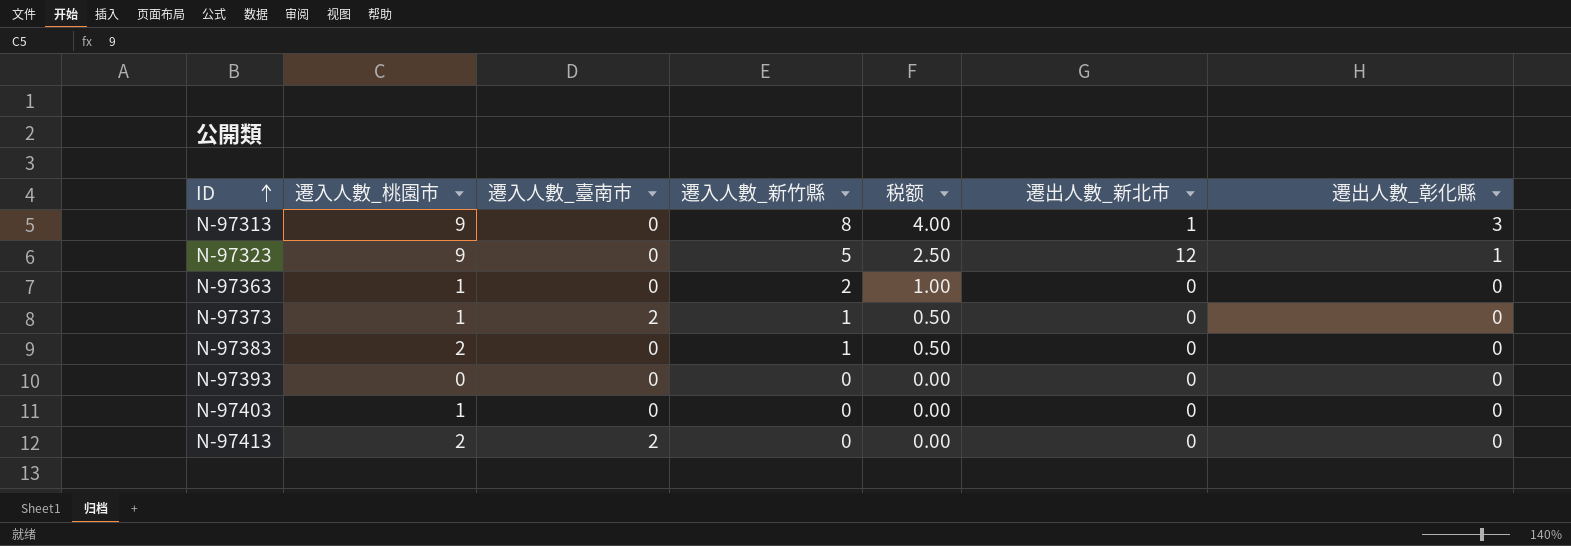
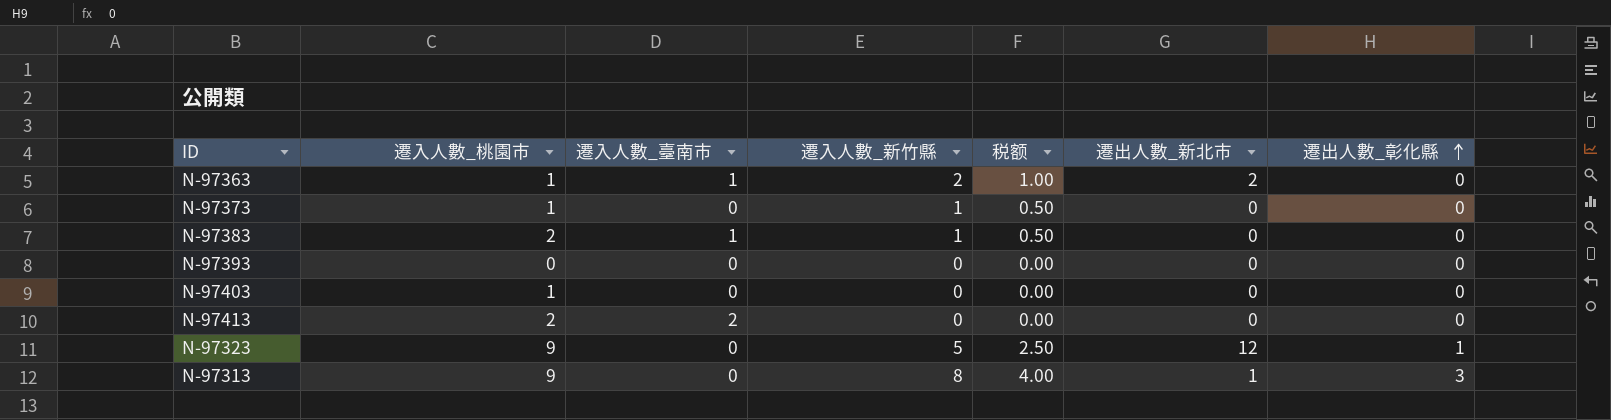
row order: ID ascending -> 遷出人數_彰化縣 ascending
N-97363 | 遷入人數_臺南市: 0 -> 1
N-97363 | 遷出人數_新北市: 0 -> 2
N-97373 | 遷入人數_臺南市: 2 -> 0
N-97383 | 遷入人數_臺南市: 0 -> 1

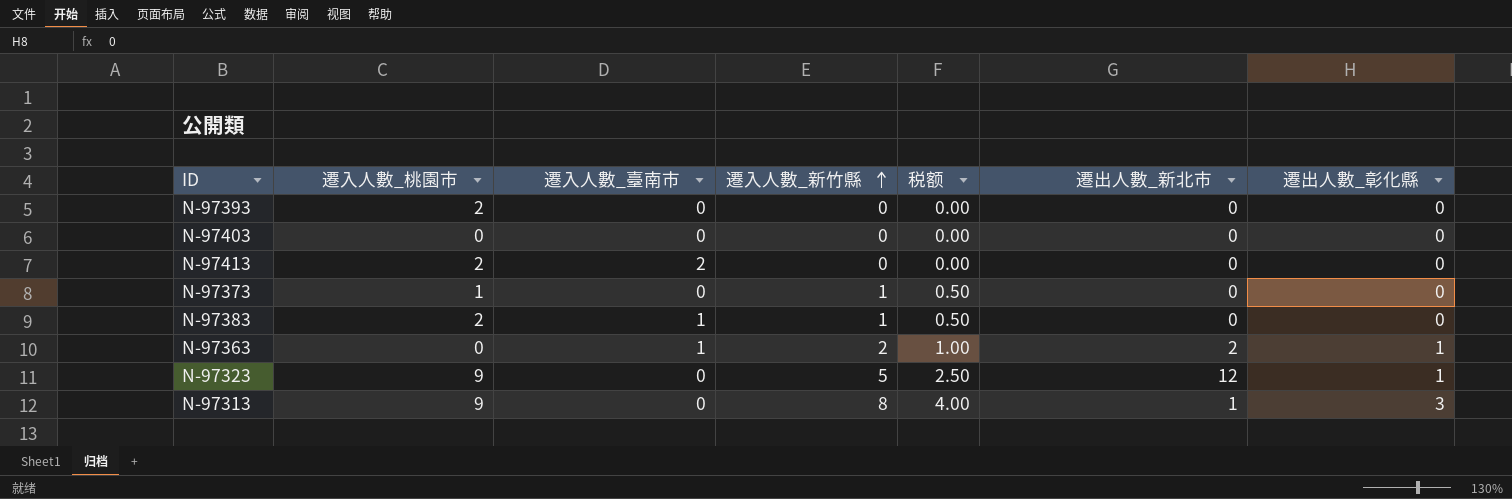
row order: 遷出人數_彰化縣 ascending -> 遷入人數_新竹縣 ascending
N-97393 | 遷入人數_桃園市: 0 -> 2
N-97403 | 遷入人數_桃園市: 1 -> 0
N-97363 | 遷入人數_桃園市: 1 -> 0
N-97363 | 遷出人數_彰化縣: 0 -> 1

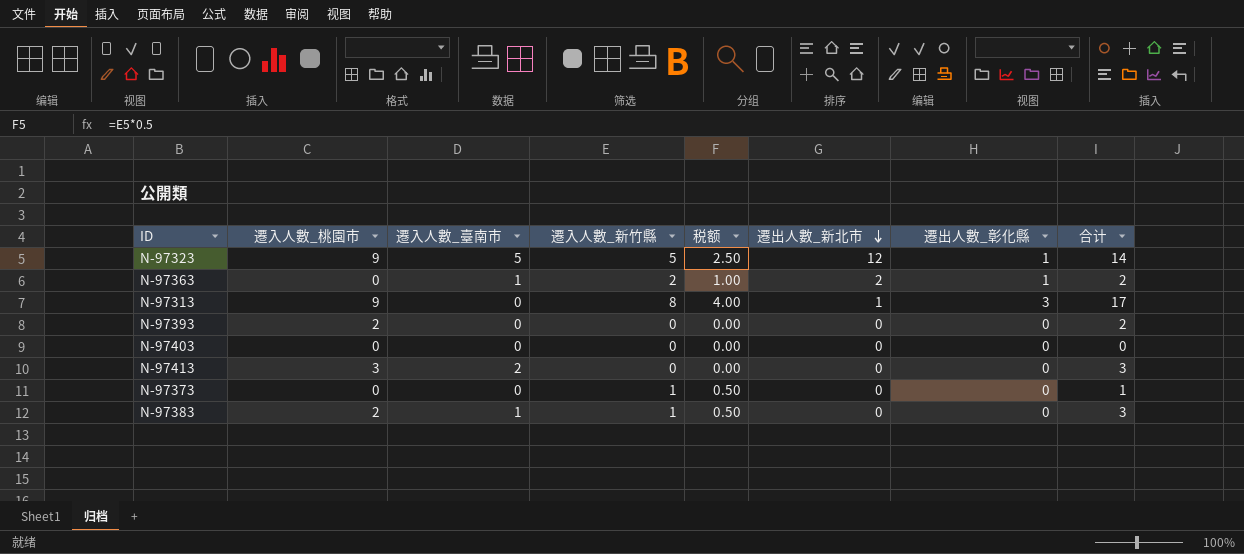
row order: 遷入人數_新竹縣 ascending -> 遷出人數_新北市 descending
column 合计 | formula: none -> [遷入人數_桃園市] + [遷入人數_新竹縣]
N-97323 | 遷入人數_臺南市: 0 -> 5
N-97413 | 遷入人數_桃園市: 2 -> 3
N-97373 | 遷入人數_桃園市: 1 -> 0

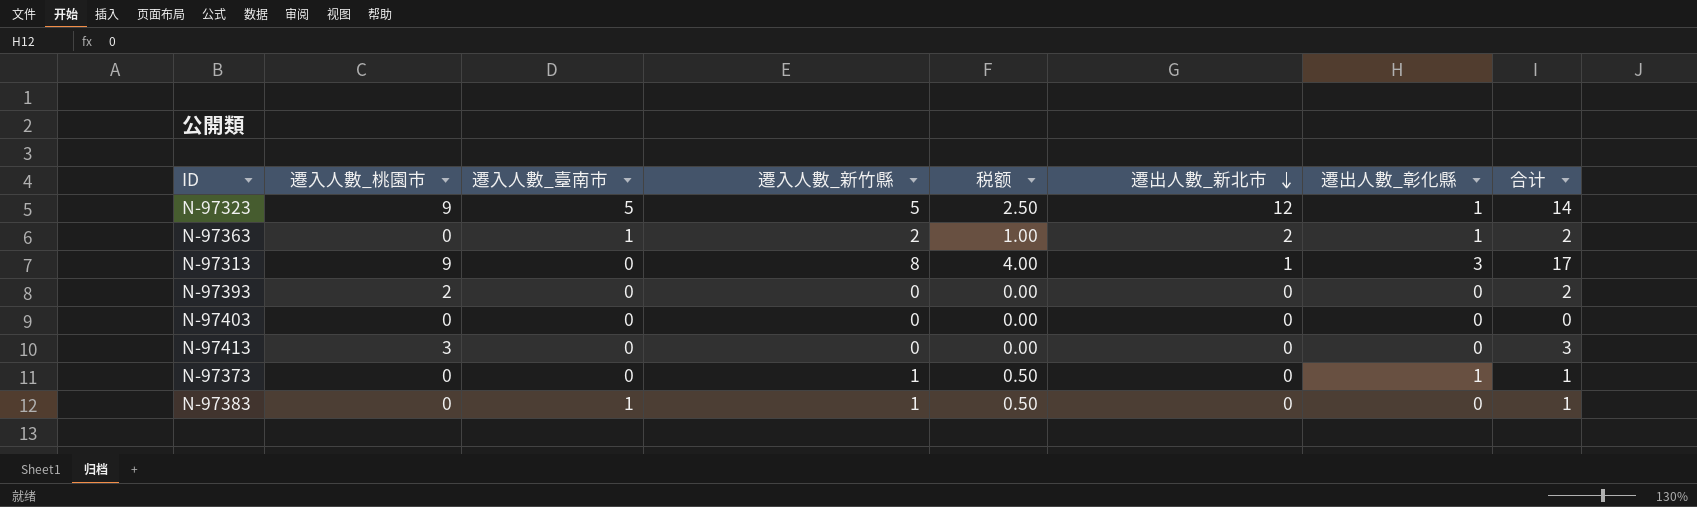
N-97413 | 遷入人數_臺南市: 2 -> 0
N-97373 | 遷出人數_彰化縣: 0 -> 1
N-97383 | 遷入人數_桃園市: 2 -> 0
N-97383 | 合计: 3 -> 1

